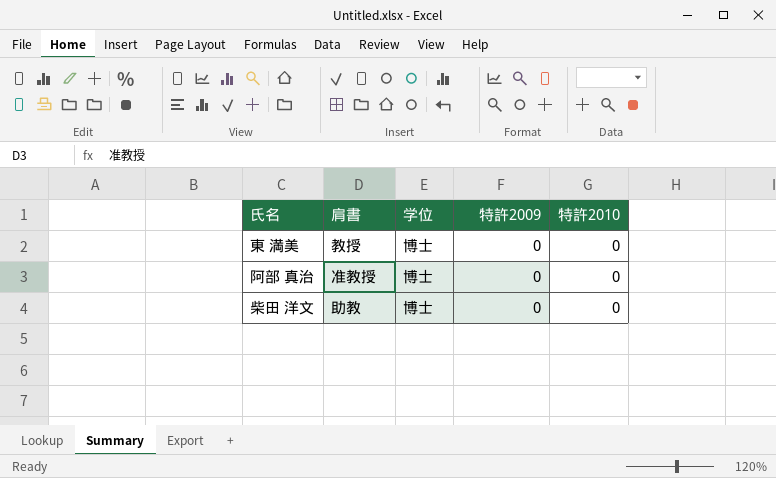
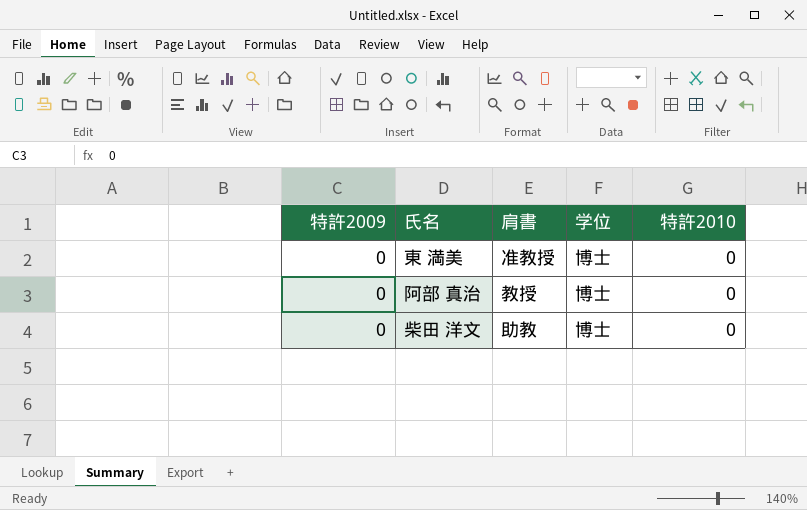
column 特許2009 | position: 4 -> 1
東 満美 | 肩書: 教授 -> 准教授
阿部 真治 | 肩書: 准教授 -> 教授

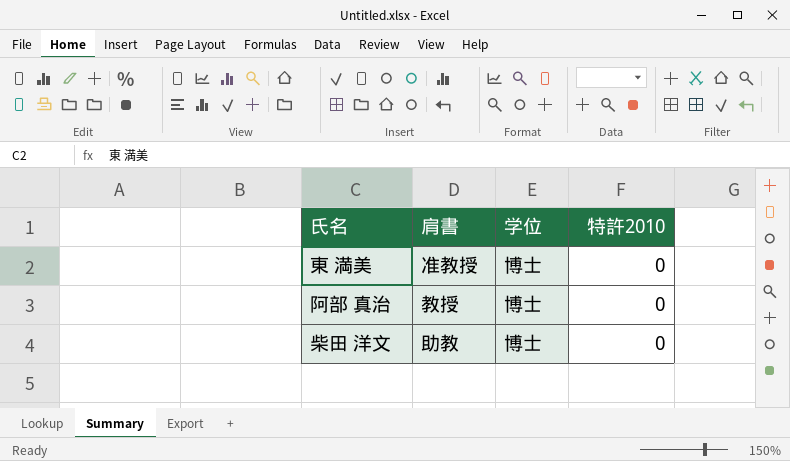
column 特許2009 | position: 1 -> none

